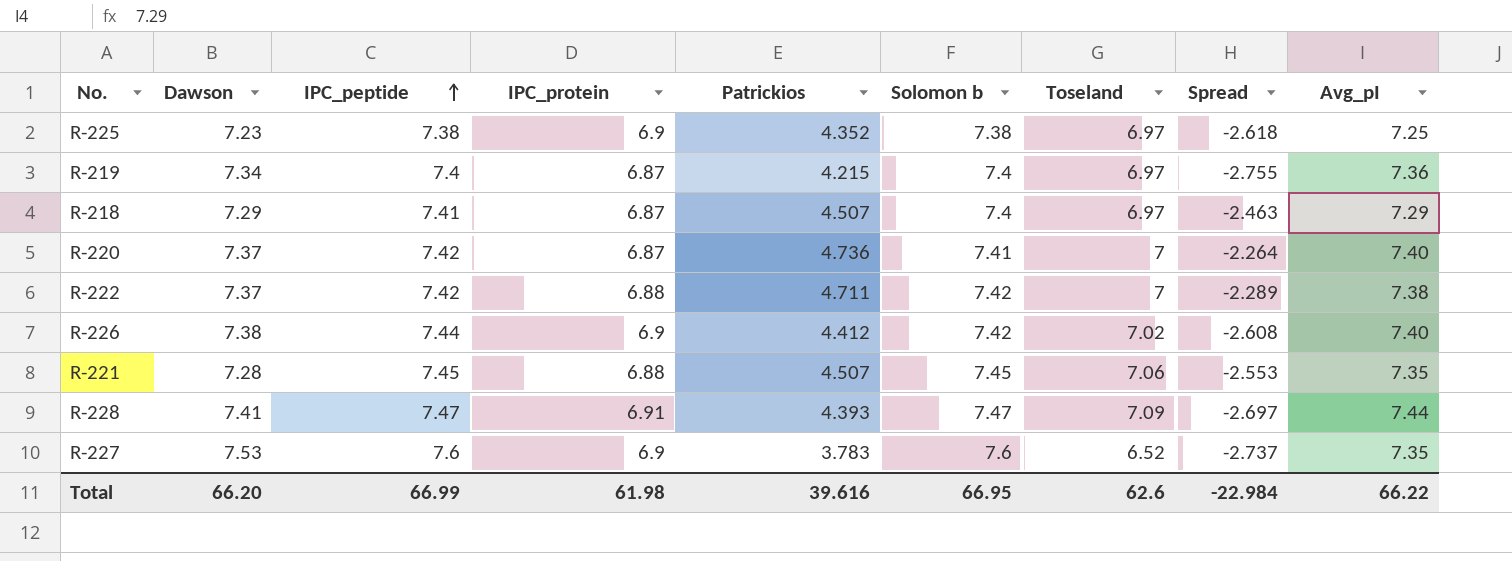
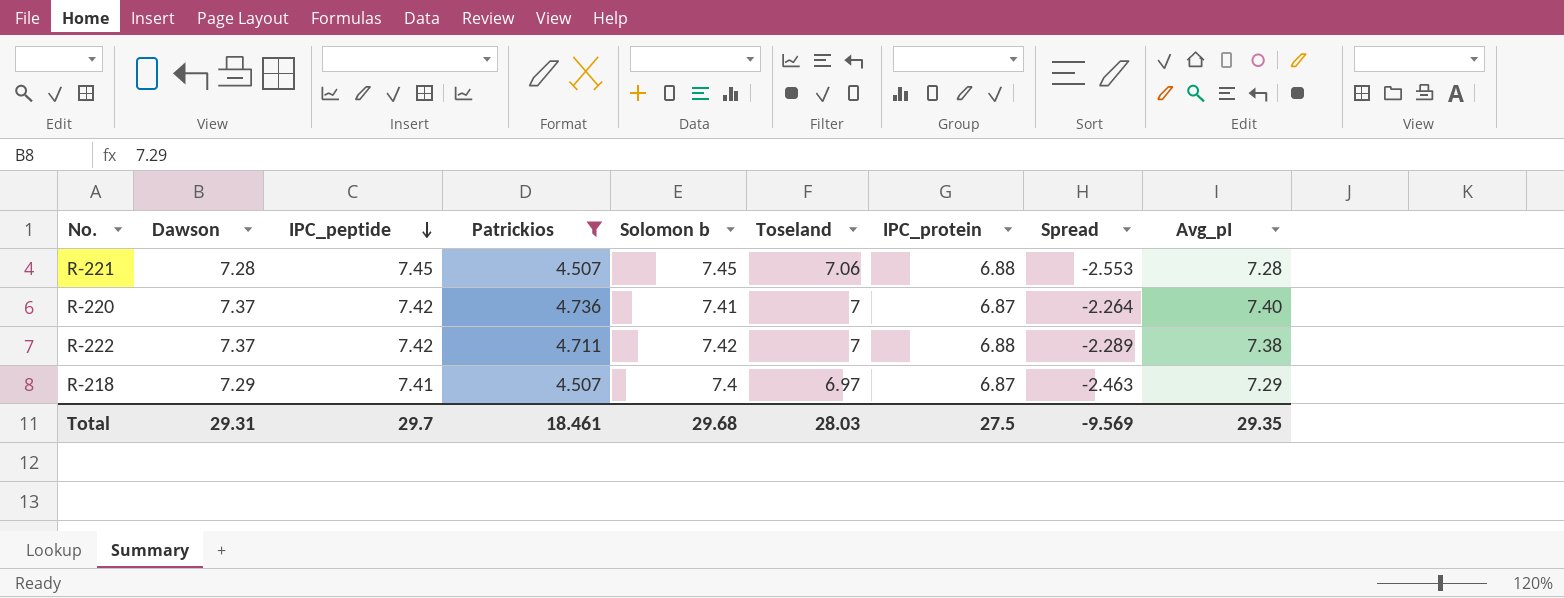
filter: none -> Patrickios >= 4.507
row order: IPC_peptide ascending -> IPC_peptide descending
column IPC_protein | position: 4 -> 7
R-221 | Avg_pI: 7.35 -> 7.28
Total | Dawson: 66.20 -> 29.31
Total | IPC_peptide: 66.99 -> 29.7
Total | Patrickios: 39.616 -> 18.461
Total | Solomon b: 66.95 -> 29.68
Total | Toseland: 62.6 -> 28.03
Total | IPC_protein: 61.98 -> 27.5
Total | Spread: -22.984 -> -9.569
Total | Avg_pI: 66.22 -> 29.35

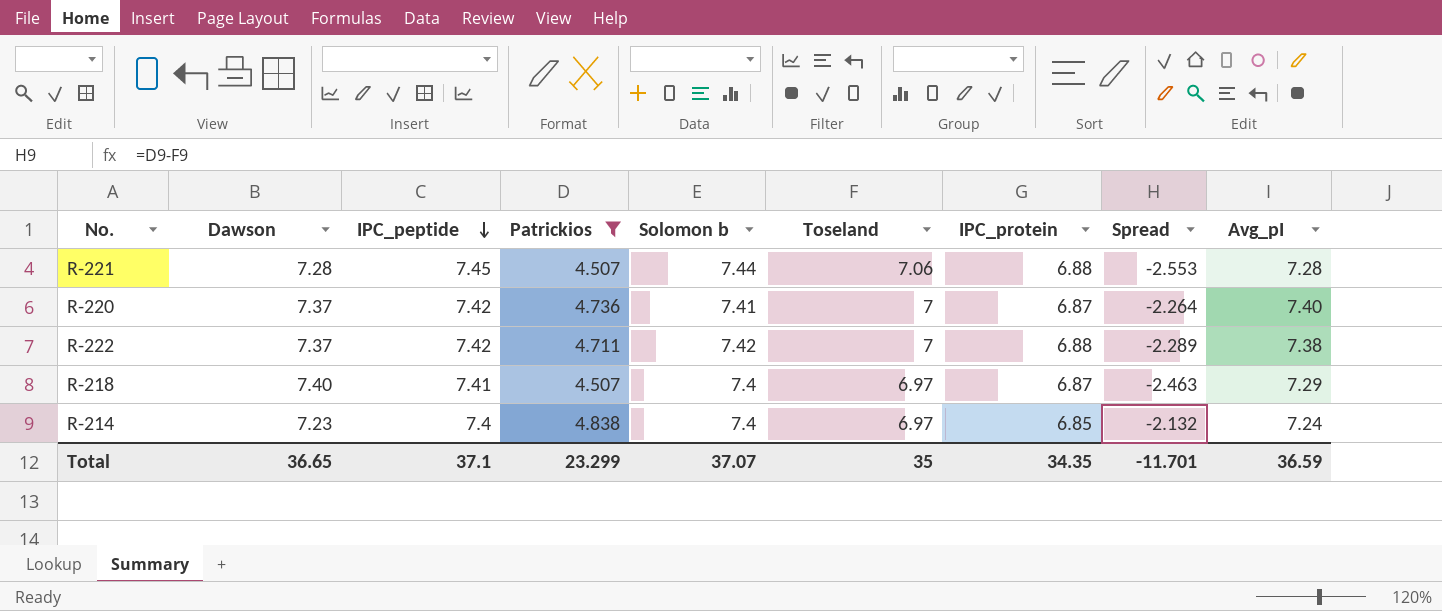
R-221 | Solomon b: 7.45 -> 7.44
R-218 | Dawson: 7.29 -> 7.40
row R-214: none -> 7.23 | 7.4 | 4.838 | 7.4 | 6.97 | 6.85 | -2.132 | 7.24
Total | Dawson: 29.31 -> 36.65
Total | IPC_peptide: 29.7 -> 37.1
Total | Patrickios: 18.461 -> 23.299
Total | Solomon b: 29.68 -> 37.07
Total | Toseland: 28.03 -> 35
Total | IPC_protein: 27.5 -> 34.35
Total | Spread: -9.569 -> -11.701
Total | Avg_pI: 29.35 -> 36.59

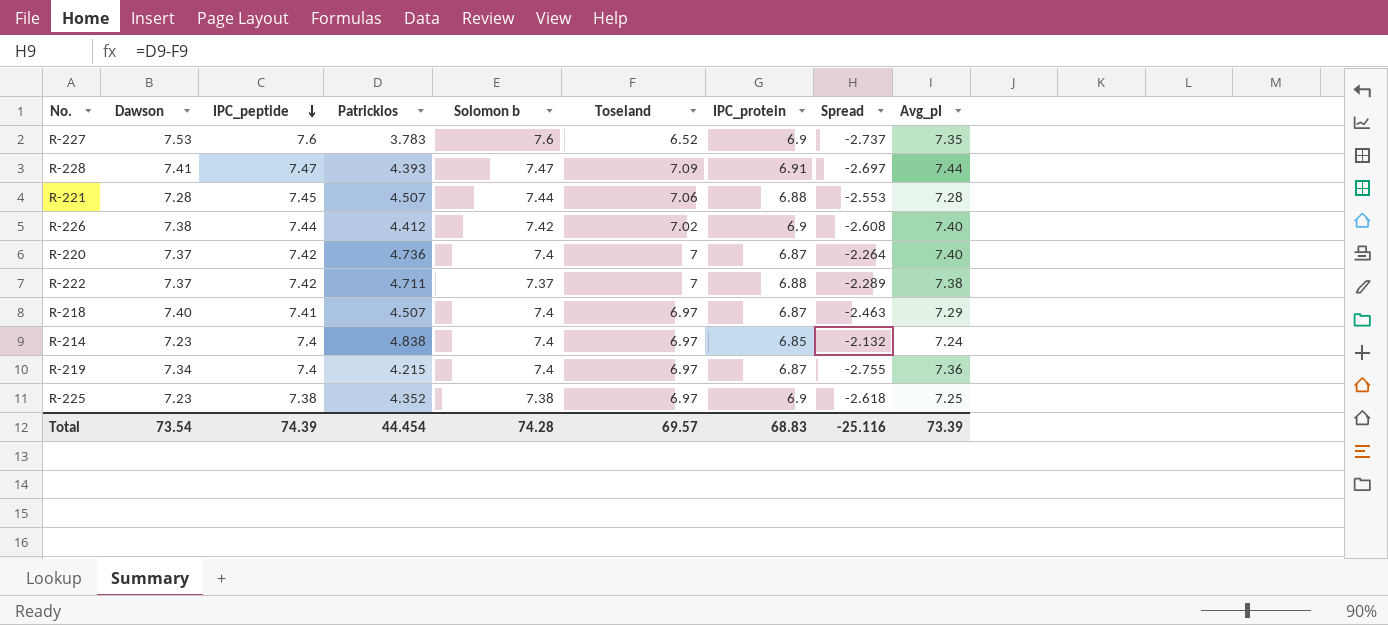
filter: Patrickios >= 4.507 -> none
R-220 | Solomon b: 7.41 -> 7.4
R-222 | Solomon b: 7.42 -> 7.37
Total | Dawson: 36.65 -> 73.54
Total | IPC_peptide: 37.1 -> 74.39
Total | Patrickios: 23.299 -> 44.454
Total | Solomon b: 37.07 -> 74.28
Total | Toseland: 35 -> 69.57
Total | IPC_protein: 34.35 -> 68.83
Total | Spread: -11.701 -> -25.116
Total | Avg_pI: 36.59 -> 73.39

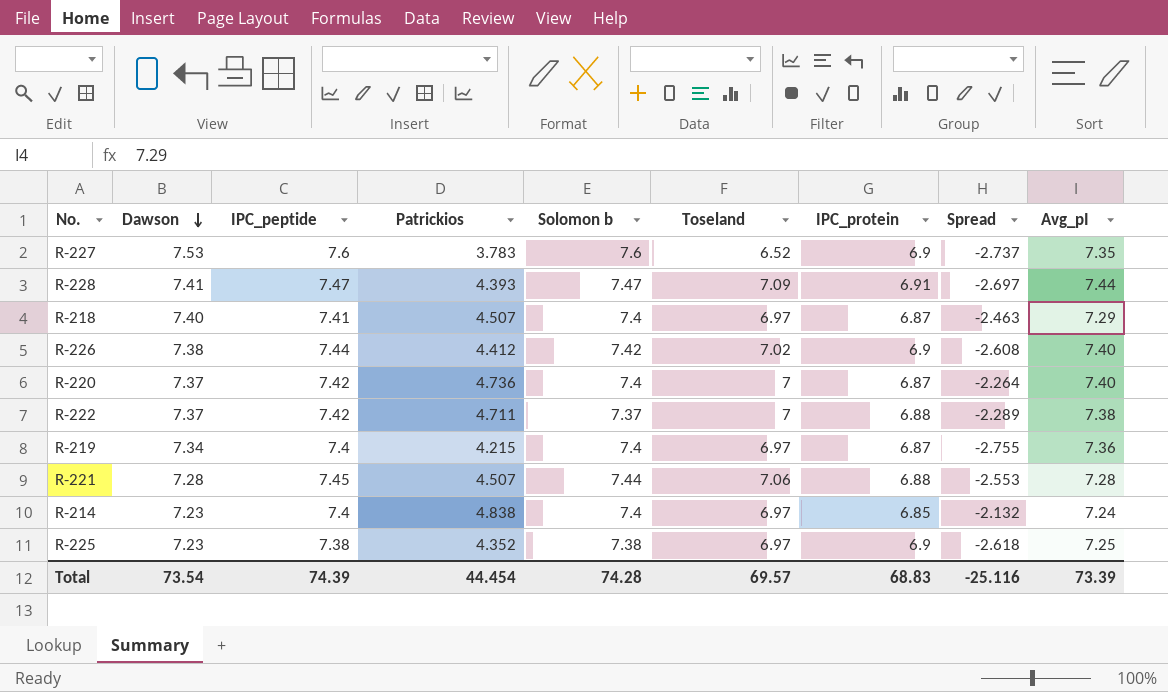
row order: IPC_peptide descending -> Dawson descending

